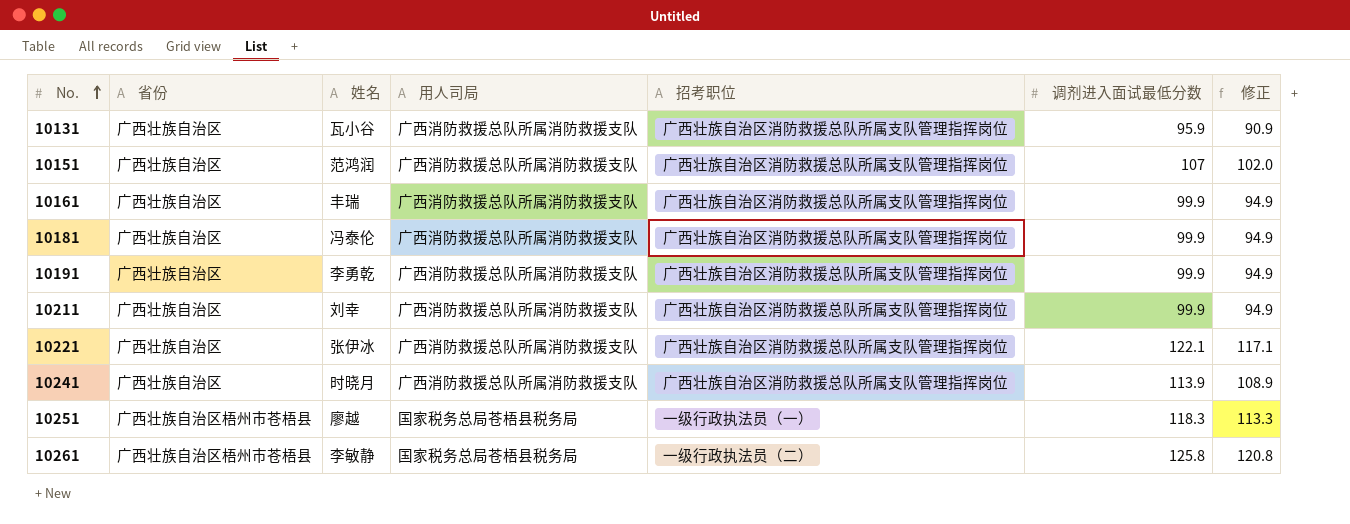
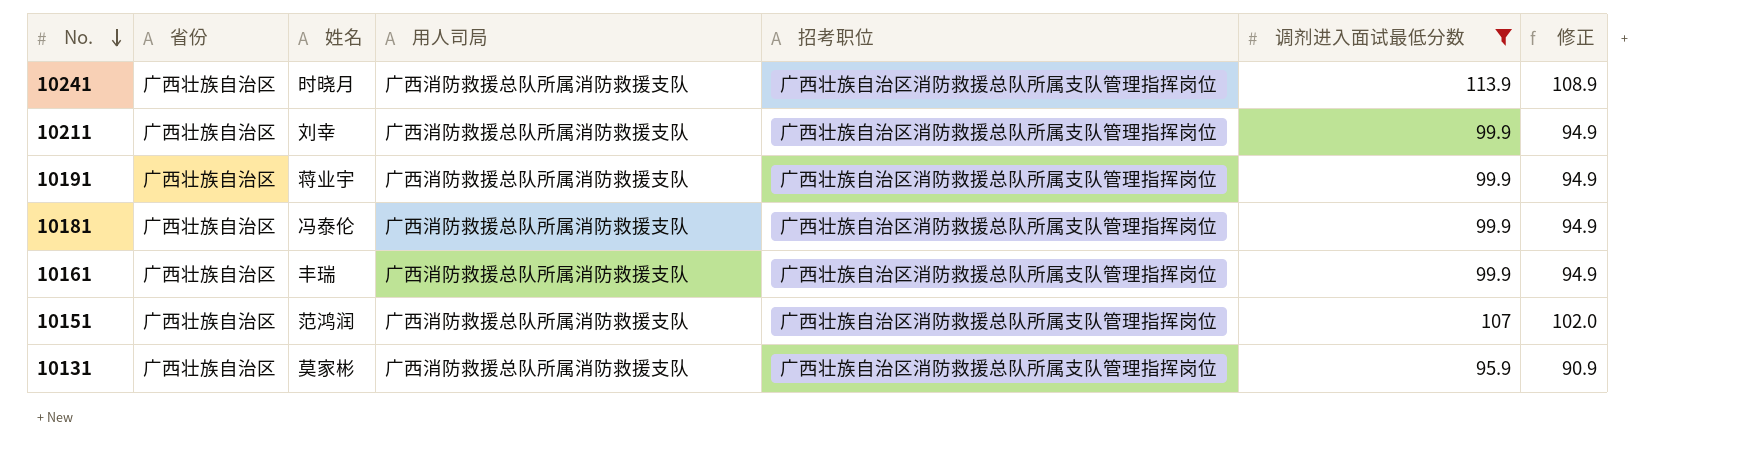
filter: none -> 调剂进入面试最低分数 <= 113.9
row order: No. ascending -> No. descending
10191 | 姓名: 李勇乾 -> 蒋业宇
10131 | 姓名: 瓦小谷 -> 莫家彬

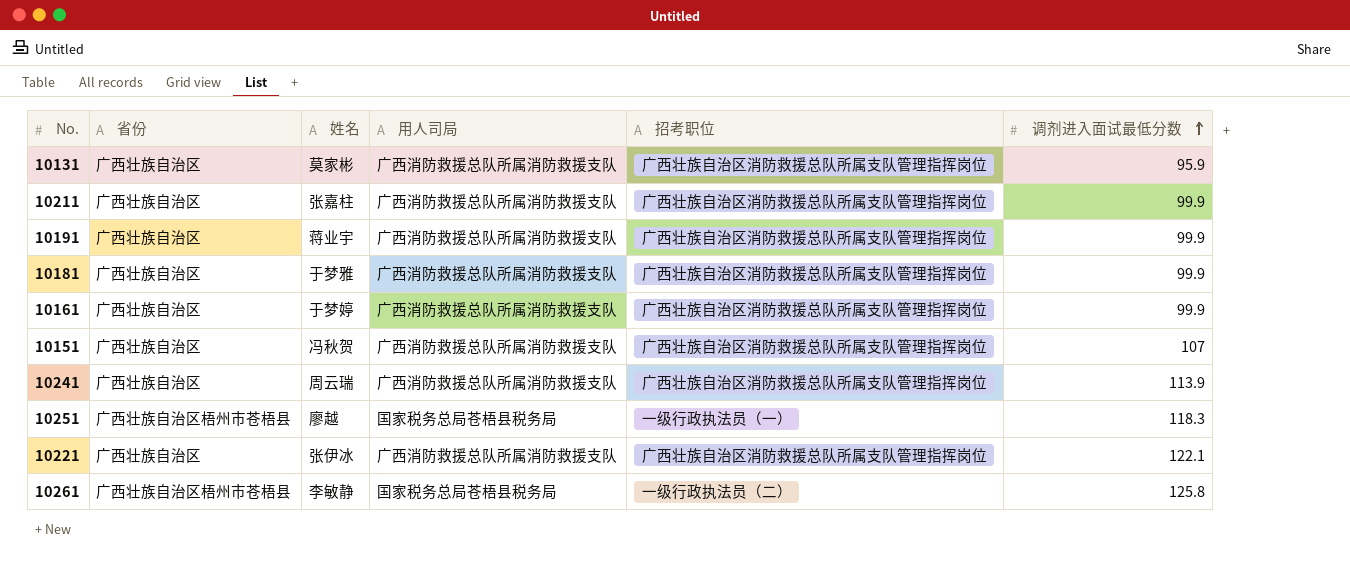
filter: 调剂进入面试最低分数 <= 113.9 -> none
row order: No. descending -> 调剂进入面试最低分数 ascending
column 修正 | formula: [调剂进入面试最低分数] - 5 -> none
10211 | 姓名: 刘幸 -> 张嘉柱
10181 | 姓名: 冯泰伦 -> 于梦雅
10161 | 姓名: 丰瑞 -> 于梦婷
10151 | 姓名: 范鸿润 -> 冯秋贺
10241 | 姓名: 时晓月 -> 周云瑞

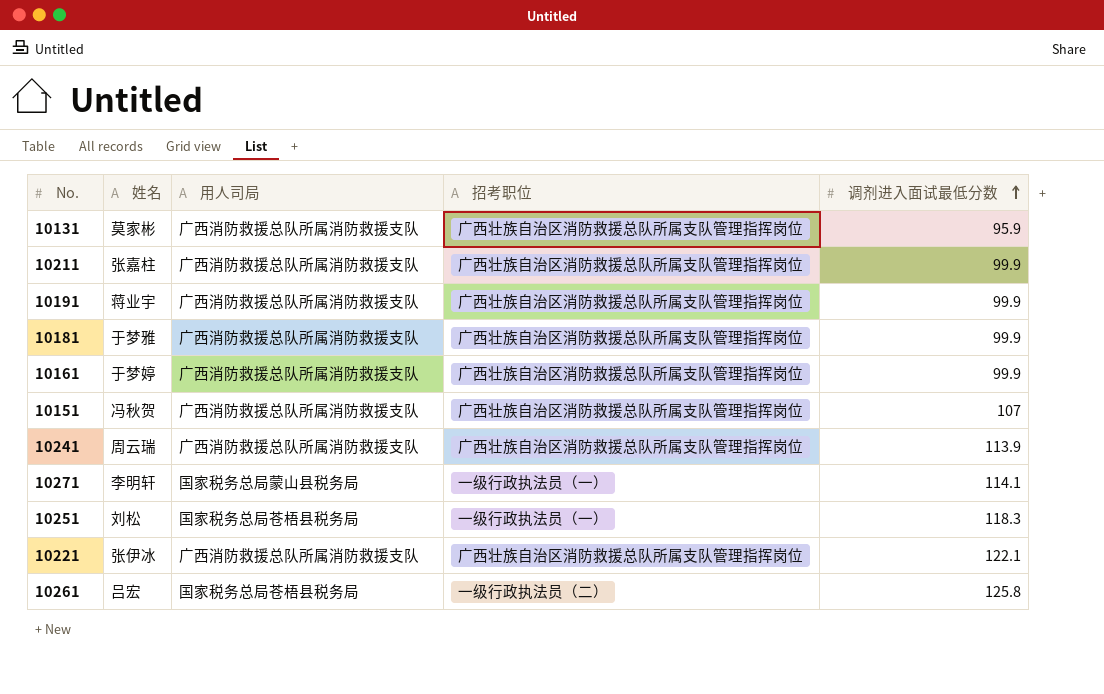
column 省份 | position: 2 -> none
row 10271: none -> 李明轩 | 国家税务总局蒙山县税务局 | 一级行政执法员（一） | 114.1
10251 | 姓名: 廖越 -> 刘松
10261 | 姓名: 李敏静 -> 吕宏

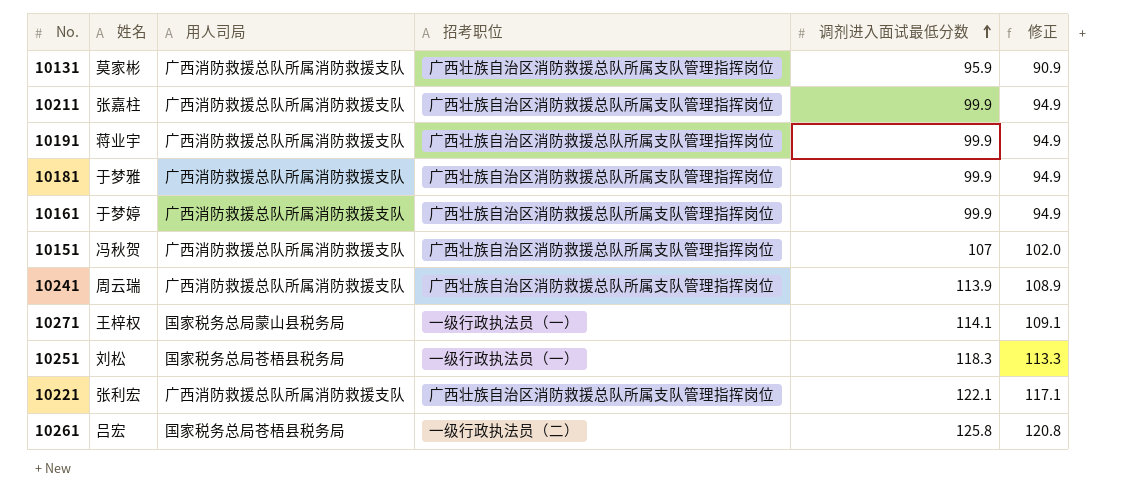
column 修正 | formula: none -> [调剂进入面试最低分数] - 5
10271 | 姓名: 李明轩 -> 王梓权
10221 | 姓名: 张伊冰 -> 张利宏

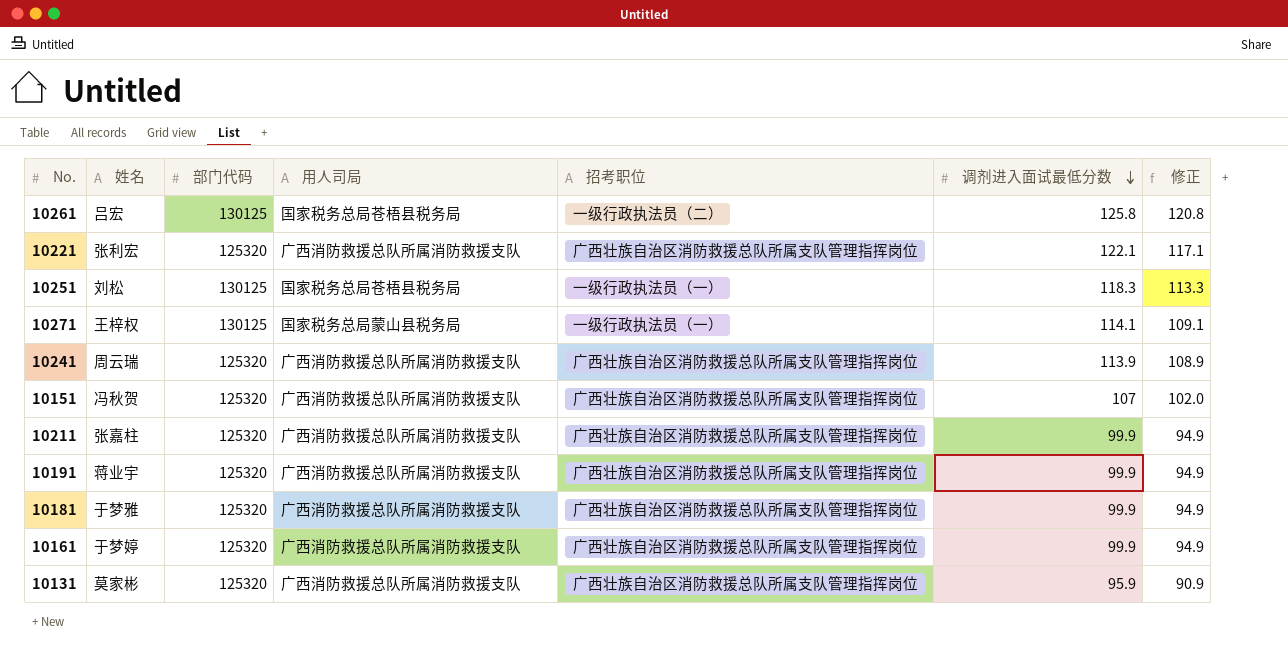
row order: 调剂进入面试最低分数 ascending -> 调剂进入面试最低分数 descending
column 部门代码 | position: none -> 3

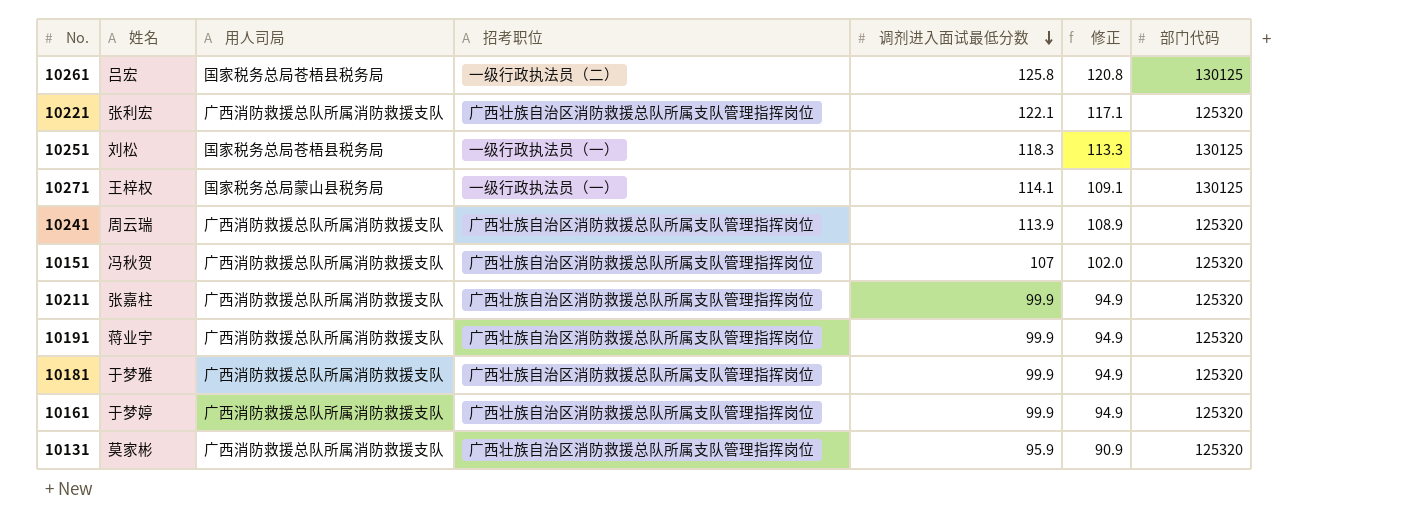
column 部门代码 | position: 3 -> 7

